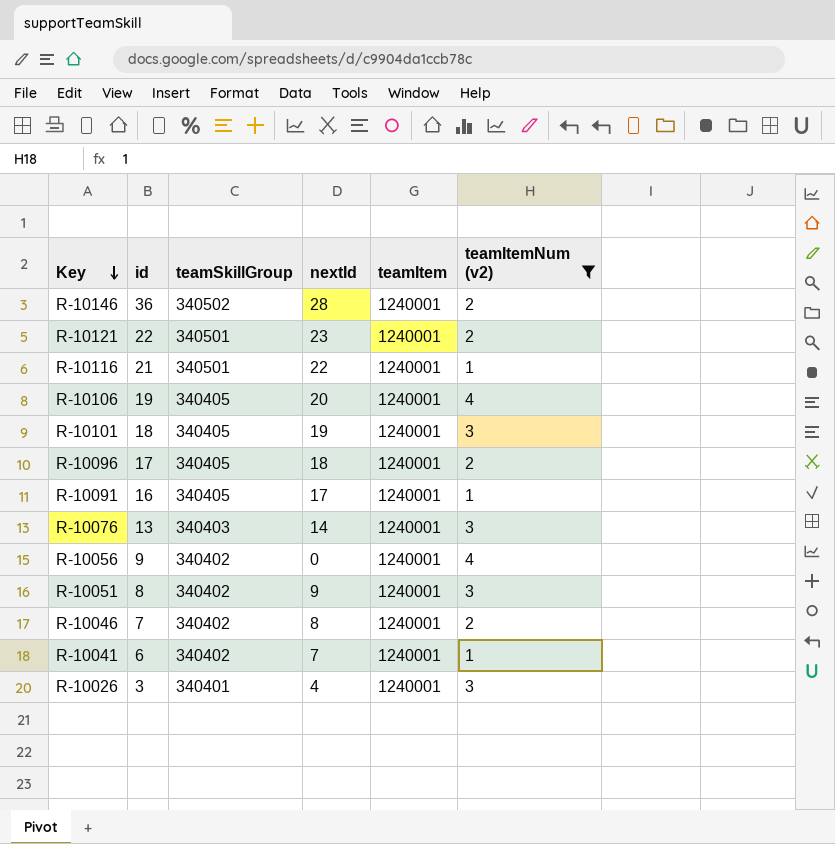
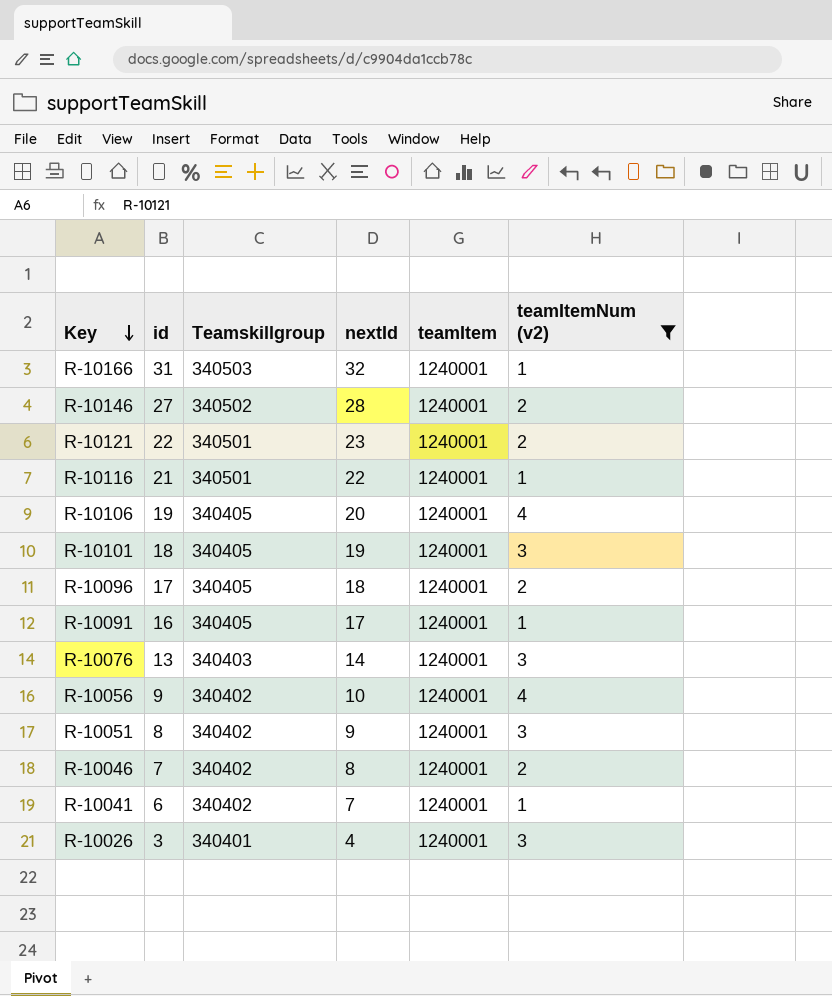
column name: teamSkillGroup -> Teamskillgroup
row R-10166: none -> 31 | 340503 | 32 | 1240001 | 1
R-10146 | id: 36 -> 27
R-10056 | nextId: 0 -> 10

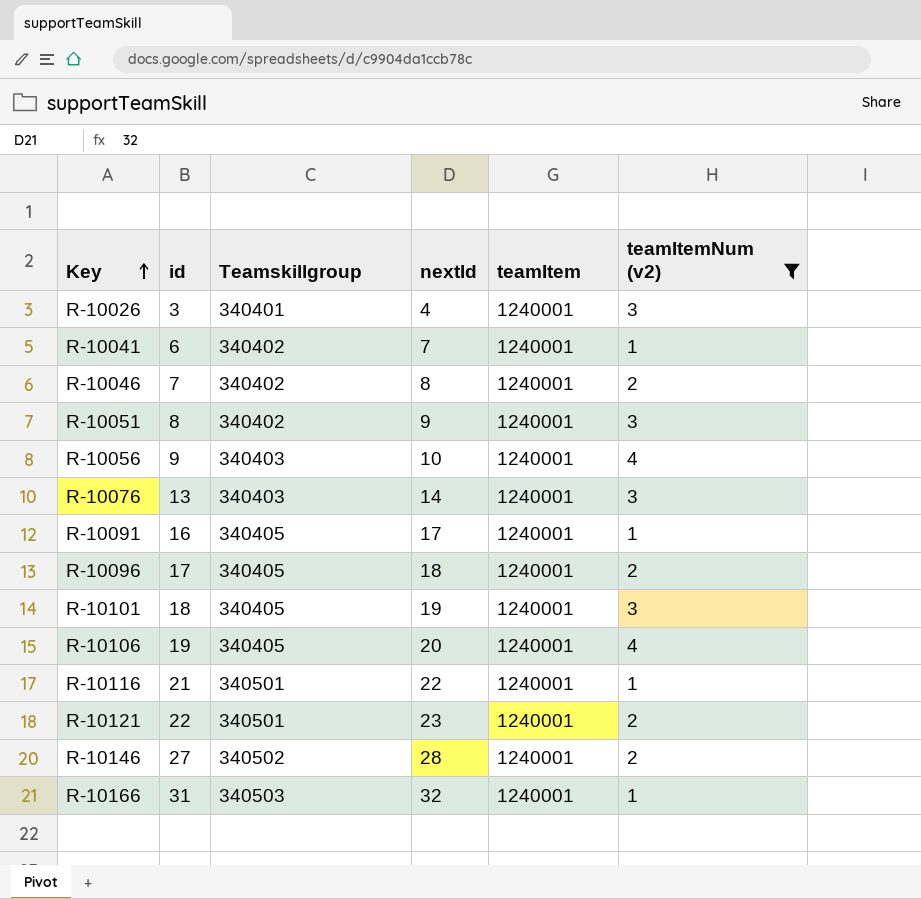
row order: Key descending -> Key ascending
R-10056 | Teamskillgroup: 340402 -> 340403

